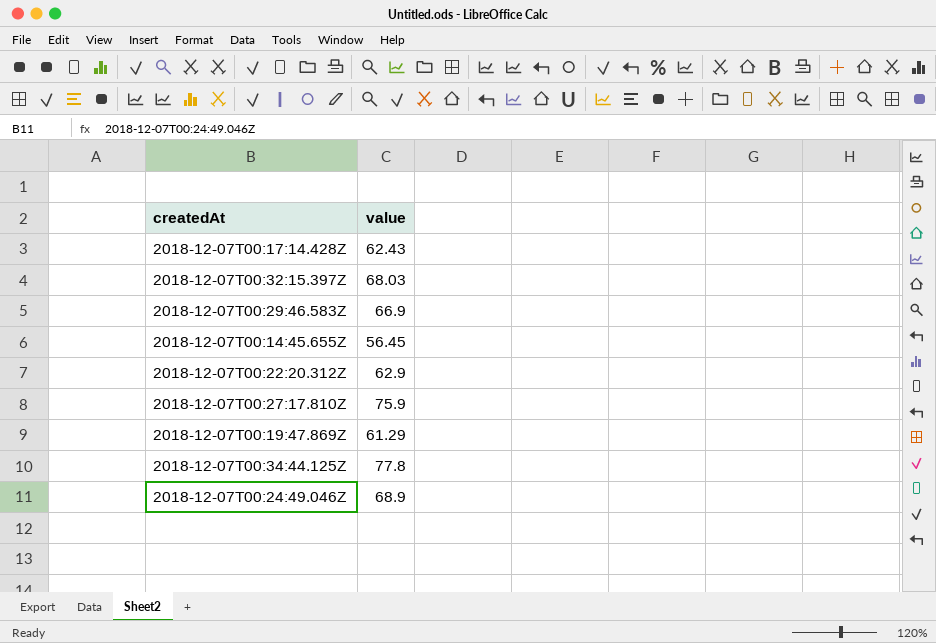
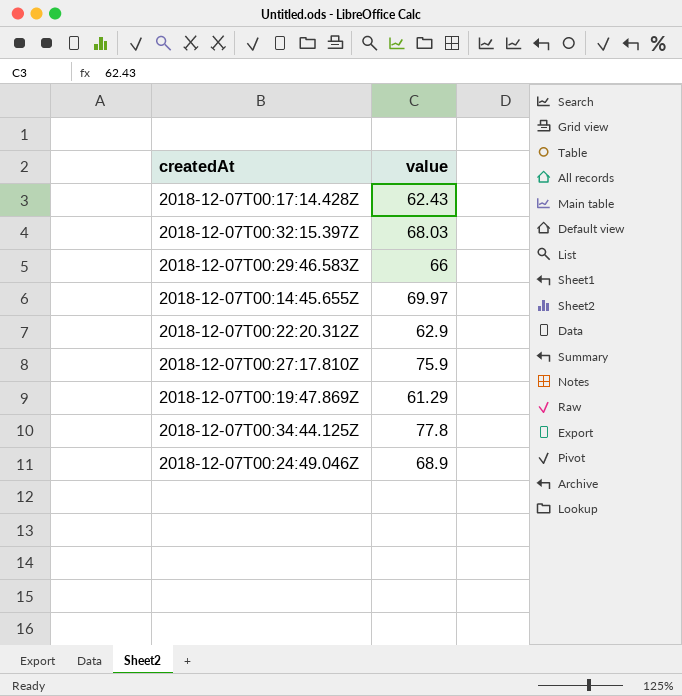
2018-12-07T00:29:46.583Z | value: 66.9 -> 66
2018-12-07T00:14:45.655Z | value: 56.45 -> 69.97

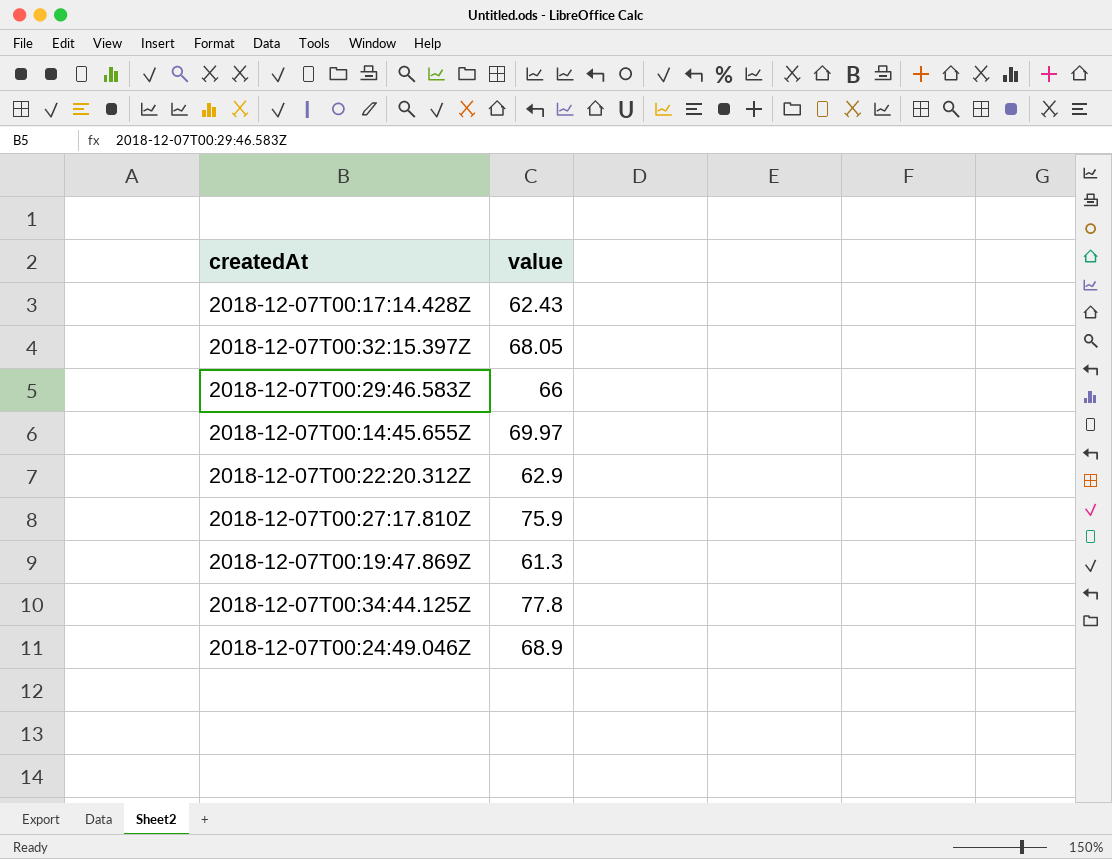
2018-12-07T00:32:15.397Z | value: 68.03 -> 68.05
2018-12-07T00:19:47.869Z | value: 61.29 -> 61.3

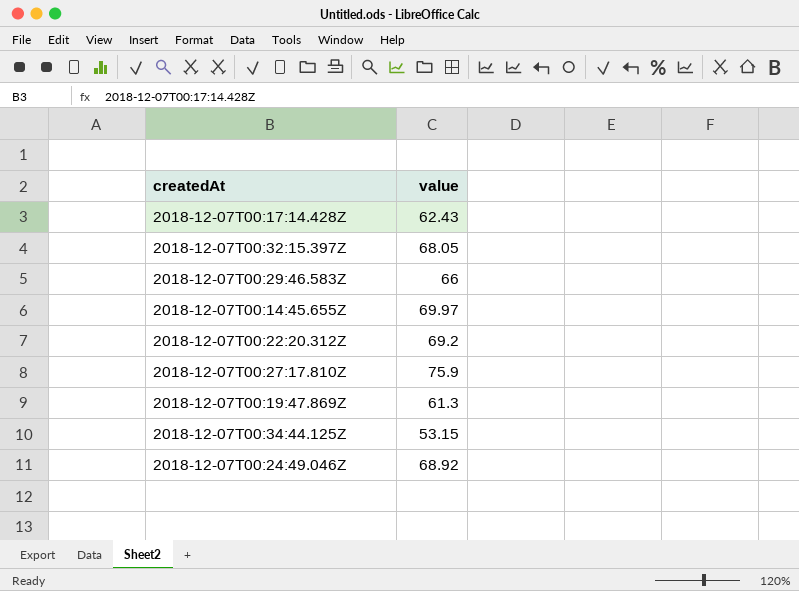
2018-12-07T00:22:20.312Z | value: 62.9 -> 69.2
2018-12-07T00:34:44.125Z | value: 77.8 -> 53.15
2018-12-07T00:24:49.046Z | value: 68.9 -> 68.92

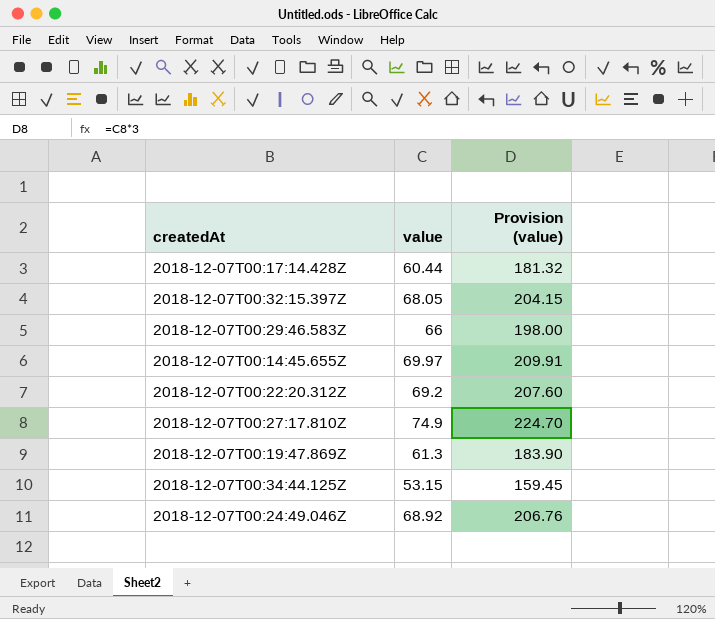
column Provision (value) | formula: none -> [value] * 3
2018-12-07T00:17:14.428Z | value: 62.43 -> 60.44
2018-12-07T00:27:17.810Z | value: 75.9 -> 74.9

